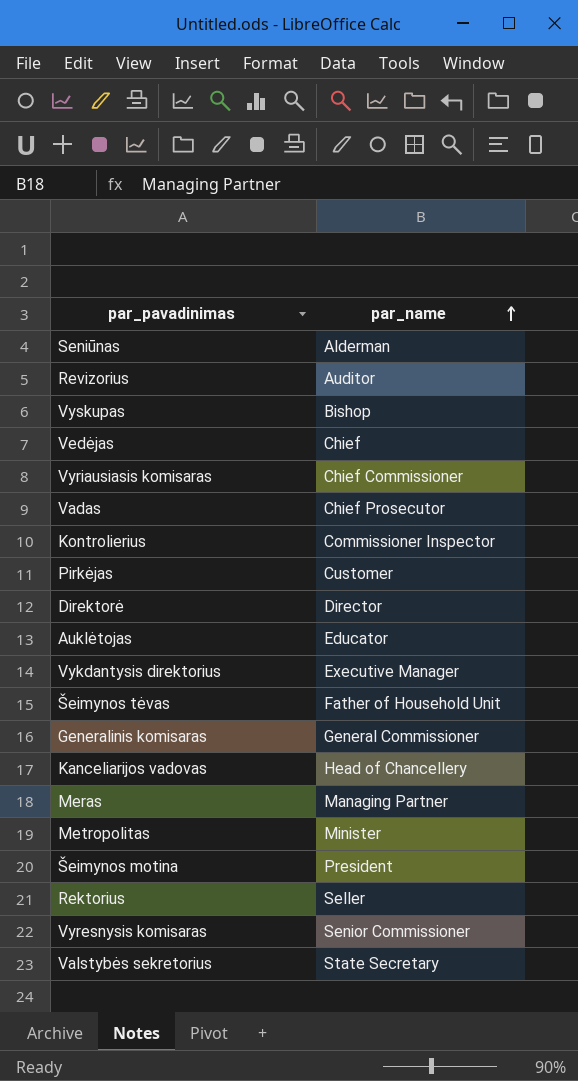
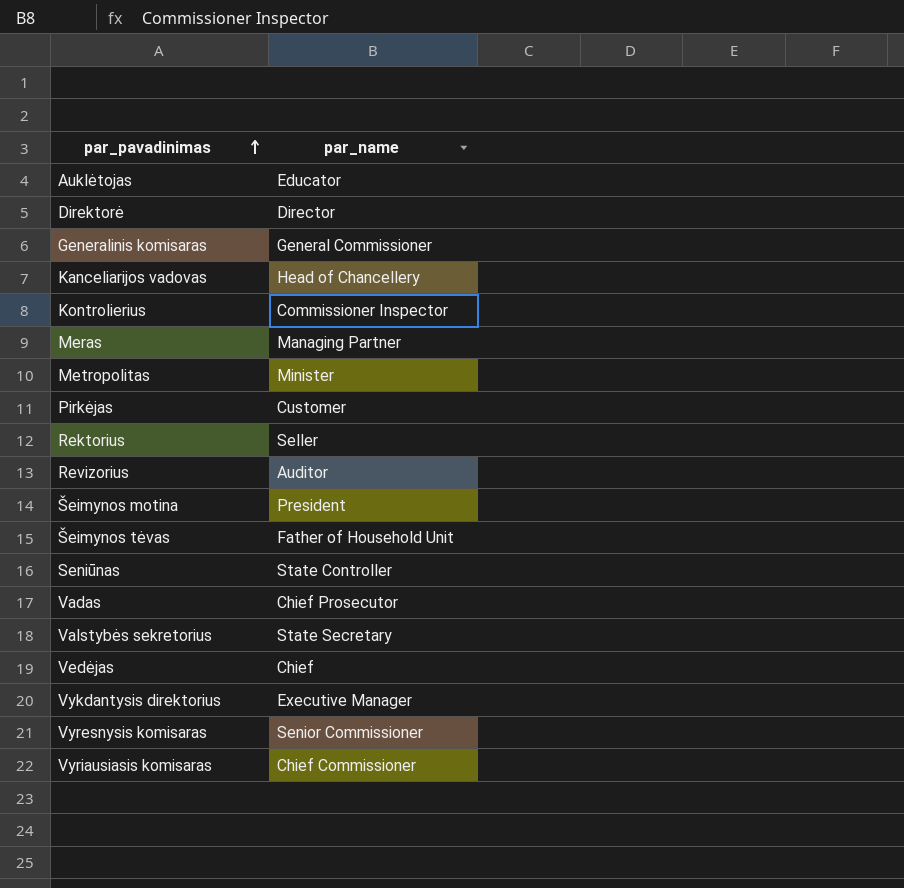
row order: par_name ascending -> par_pavadinimas ascending
row Vyskupas: Bishop -> none
Seniūnas | par_name: Alderman -> State Controller

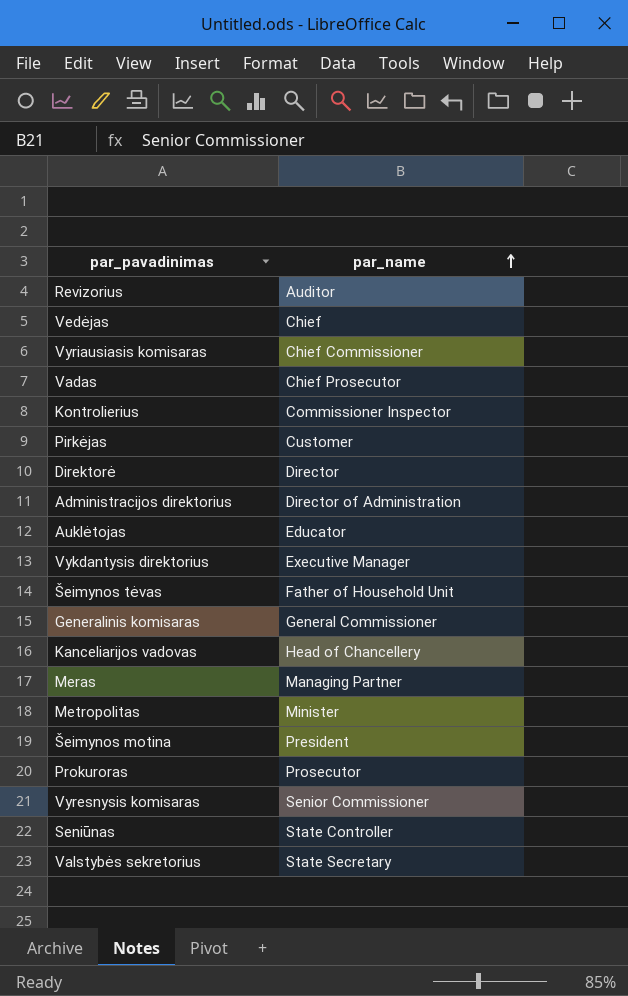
row order: par_pavadinimas ascending -> par_name ascending
row Rektorius: Seller -> none
row Administracijos direktorius: none -> Director of Administration
row Prokuroras: none -> Prosecutor

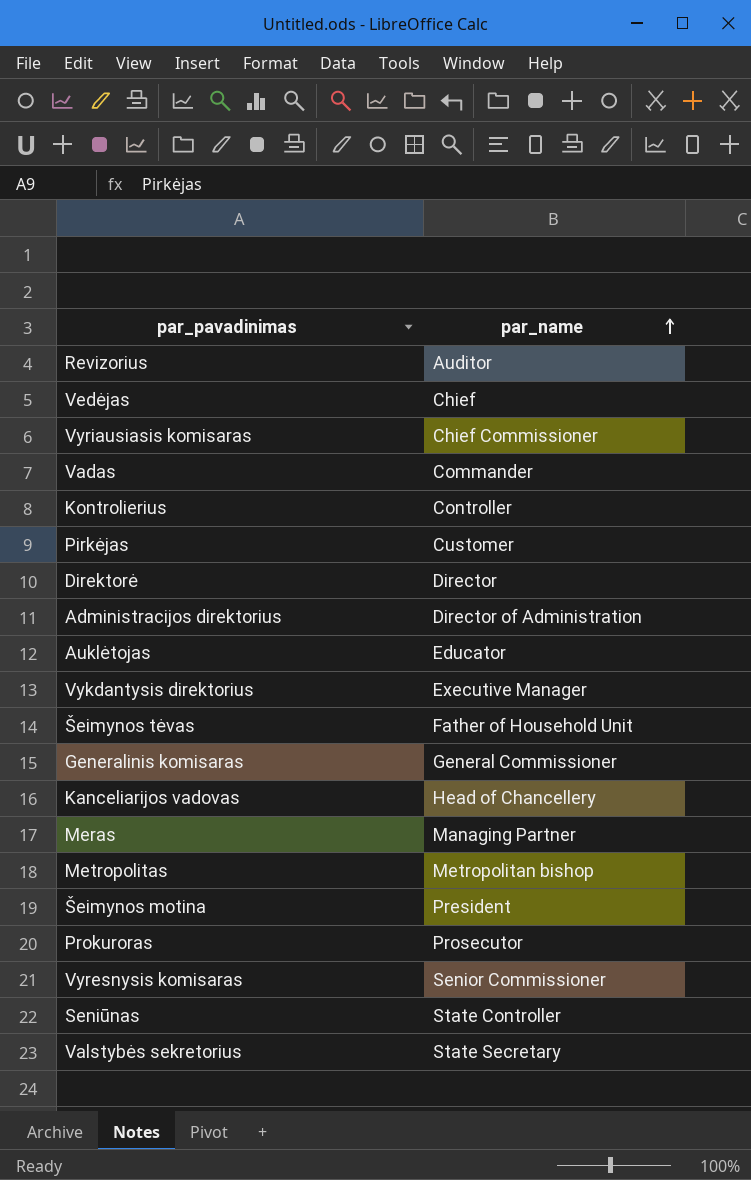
Vadas | par_name: Chief Prosecutor -> Commander
Kontrolierius | par_name: Commissioner Inspector -> Controller
Metropolitas | par_name: Minister -> Metropolitan bishop

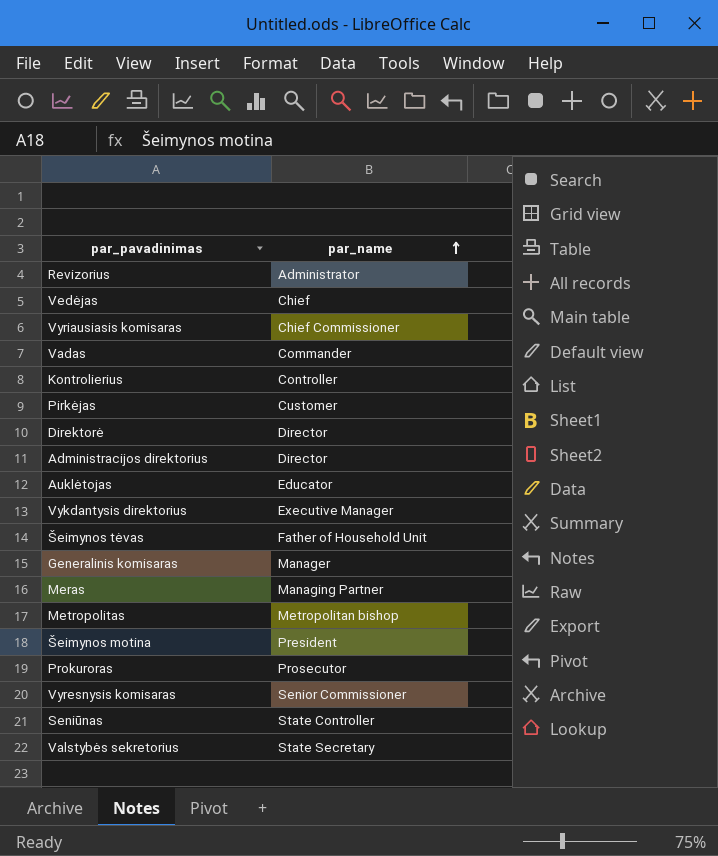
row Kanceliarijos vadovas: Head of Chancellery -> none
Revizorius | par_name: Auditor -> Administrator
Administracijos direktorius | par_name: Director of Administration -> Director
Generalinis komisaras | par_name: General Commissioner -> Manager

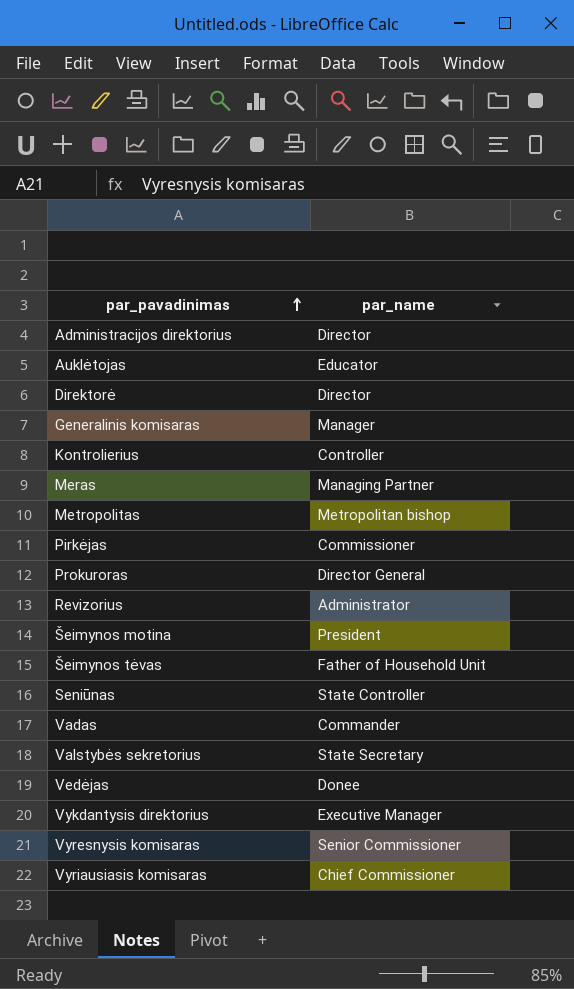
row order: par_name ascending -> par_pavadinimas ascending
Pirkėjas | par_name: Customer -> Commissioner
Prokuroras | par_name: Prosecutor -> Director General
Vedėjas | par_name: Chief -> Donee

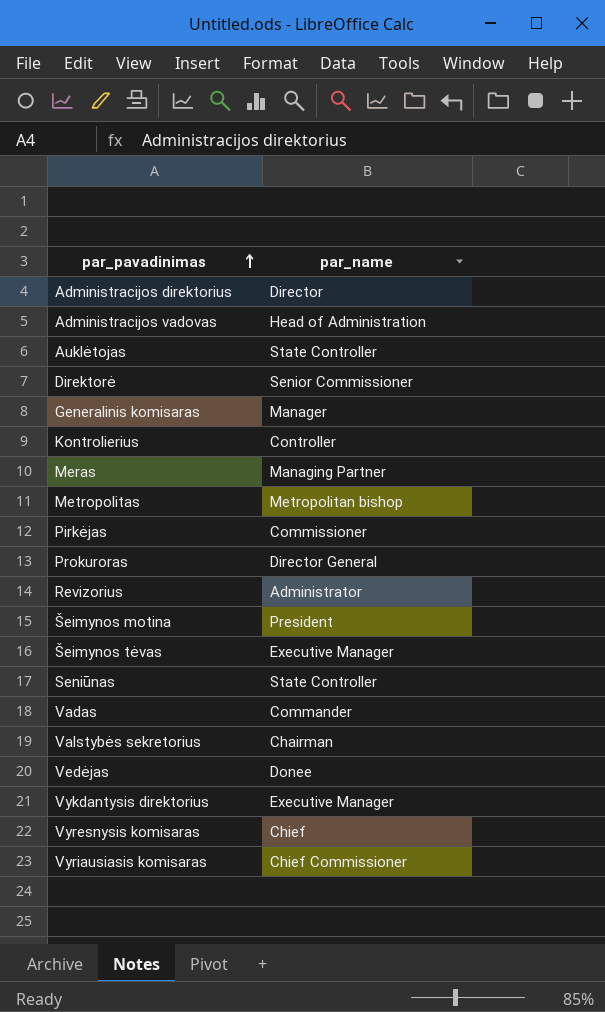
row Administracijos vadovas: none -> Head of Administration
Auklėtojas | par_name: Educator -> State Controller
Direktorė | par_name: Director -> Senior Commissioner
Šeimynos tėvas | par_name: Father of Household Unit -> Executive Manager
Valstybės sekretorius | par_name: State Secretary -> Chairman
Vyresnysis komisaras | par_name: Senior Commissioner -> Chief

